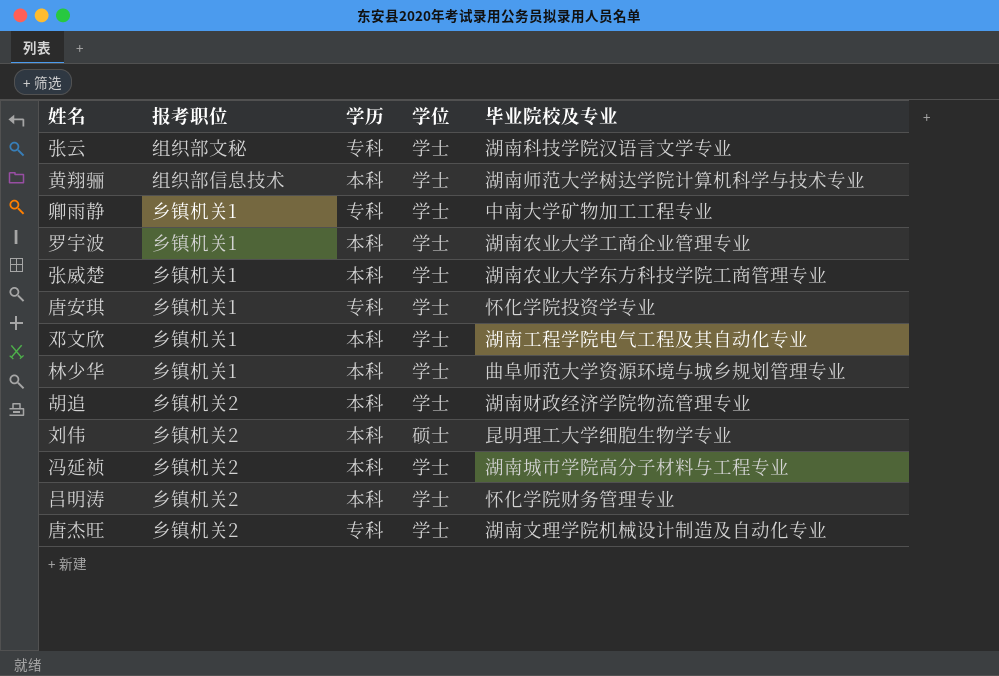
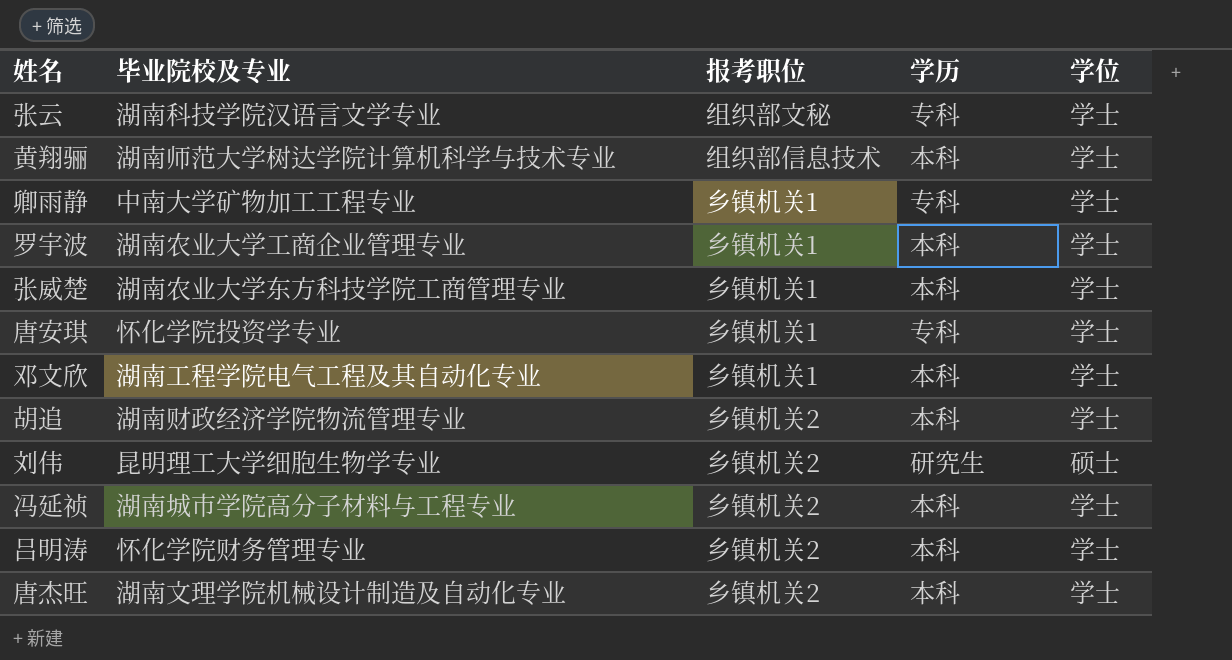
column 毕业院校及专业 | position: 5 -> 2
row 林少华: 乡镇机关1 | 本科 | 学士 | 曲阜师范大学资源环境与城乡规划管理专业 -> none
刘伟 | 学历: 本科 -> 研究生
唐杰旺 | 学历: 专科 -> 本科

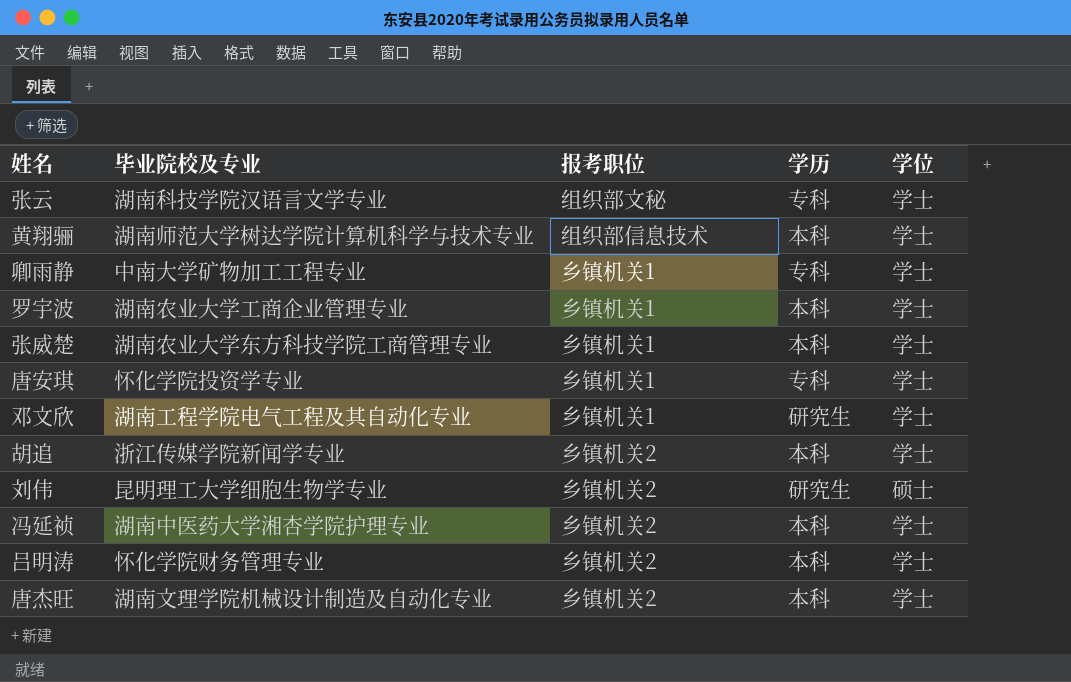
邓文欣 | 学历: 本科 -> 研究生
胡追 | 毕业院校及专业: 湖南财政经济学院物流管理专业 -> 浙江传媒学院新闻学专业
冯延祯 | 毕业院校及专业: 湖南城市学院高分子材料与工程专业 -> 湖南中医药大学湘杏学院护理专业

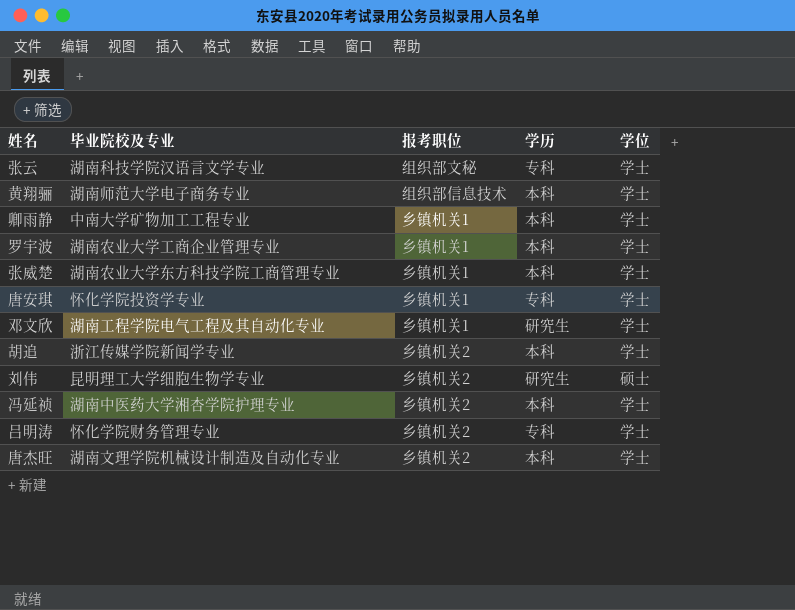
黄翔骊 | 毕业院校及专业: 湖南师范大学树达学院计算机科学与技术专业 -> 湖南师范大学电子商务专业
卿雨静 | 学历: 专科 -> 本科
吕明涛 | 学历: 本科 -> 专科

